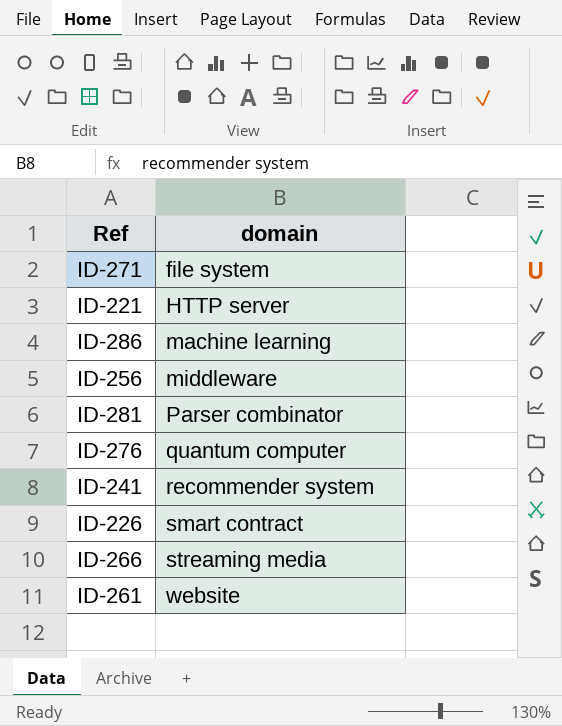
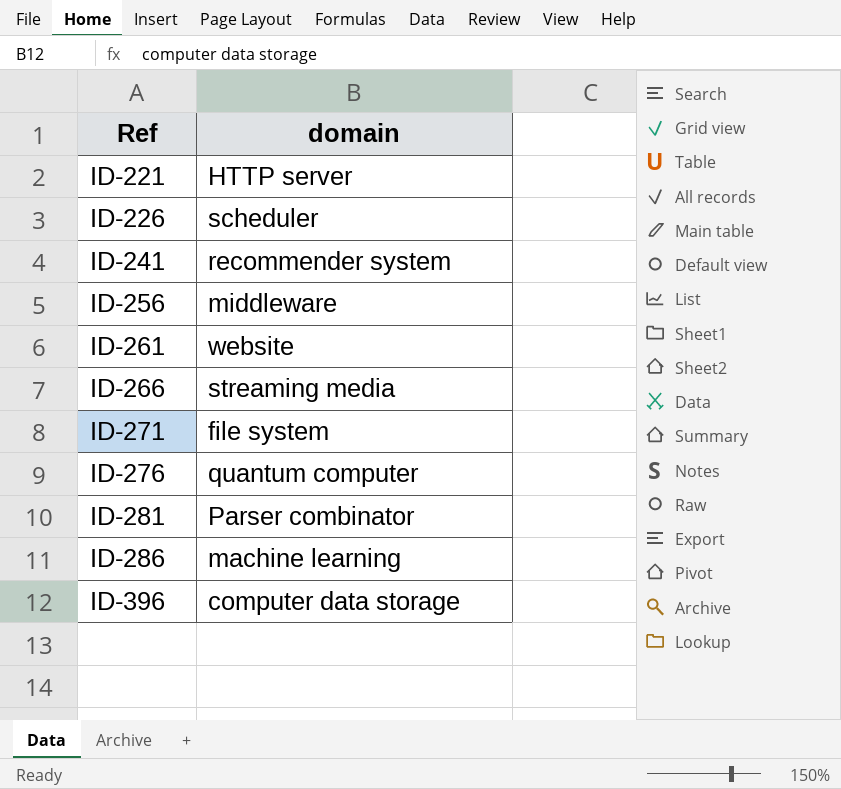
row order: domain ascending -> Ref ascending
ID-226 | domain: smart contract -> scheduler
row ID-396: none -> computer data storage

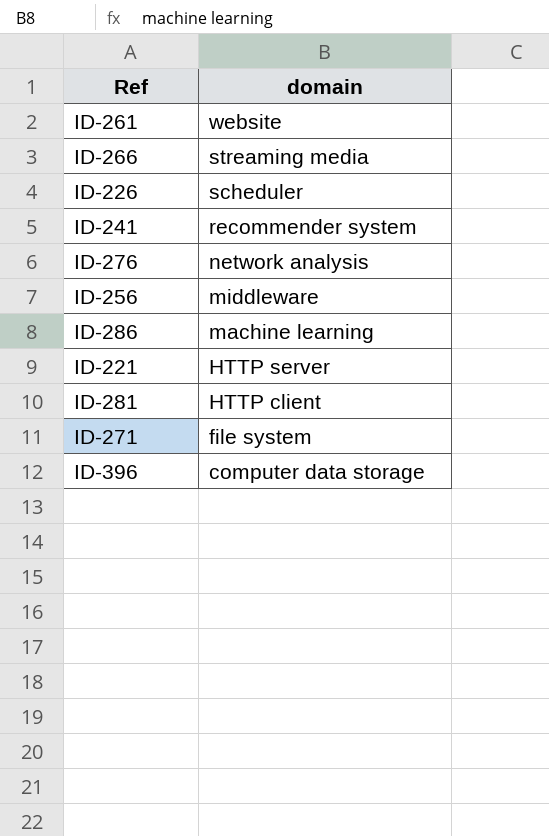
row order: Ref ascending -> domain descending
ID-276 | domain: quantum computer -> network analysis
ID-281 | domain: Parser combinator -> HTTP client

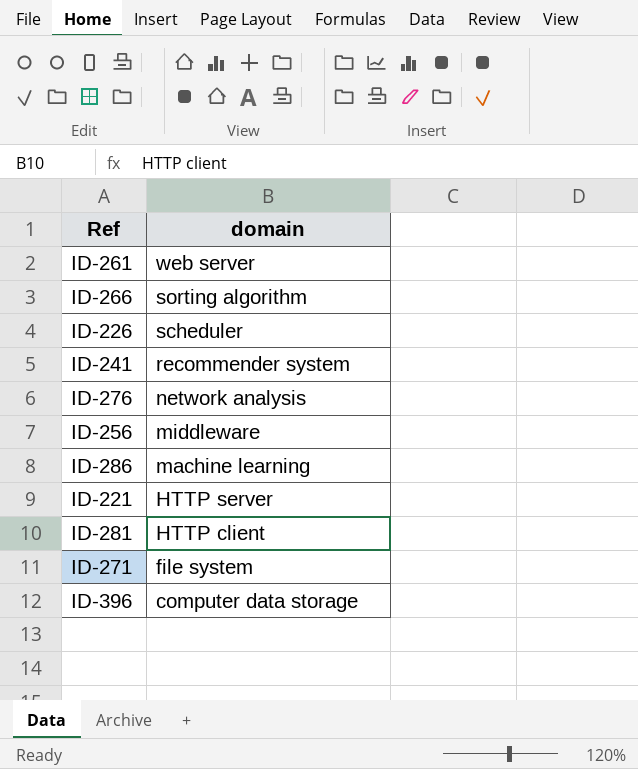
ID-261 | domain: website -> web server
ID-266 | domain: streaming media -> sorting algorithm

